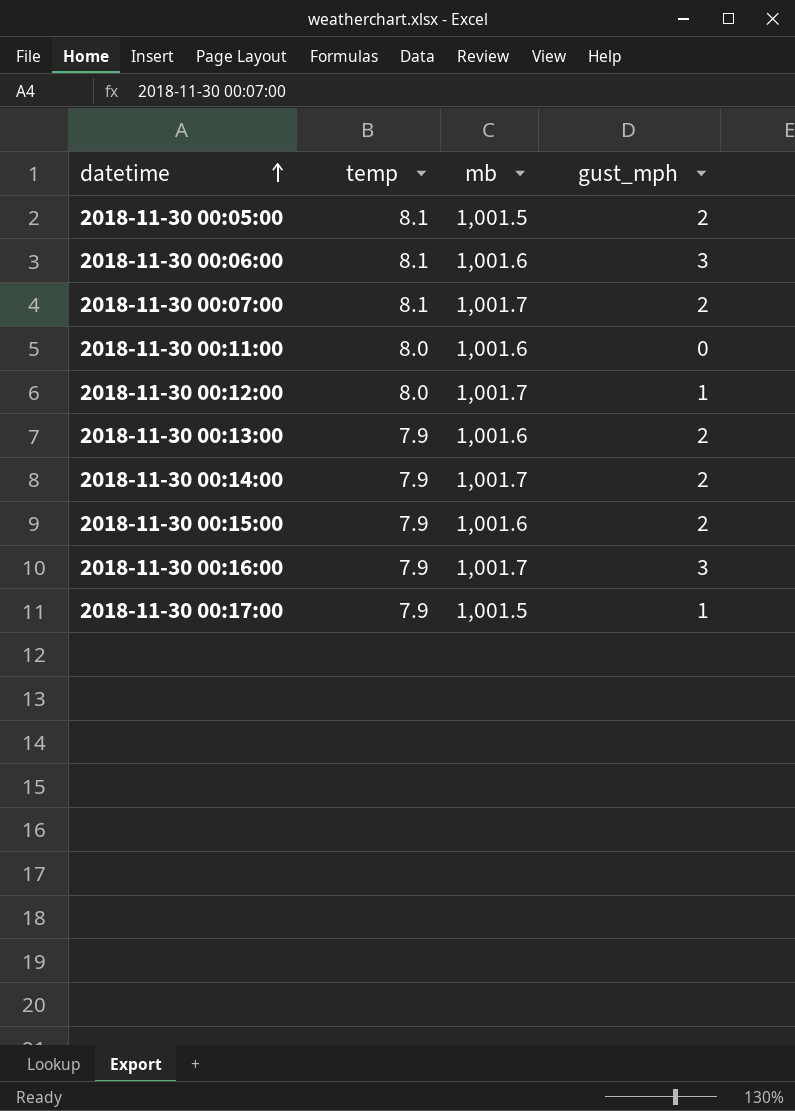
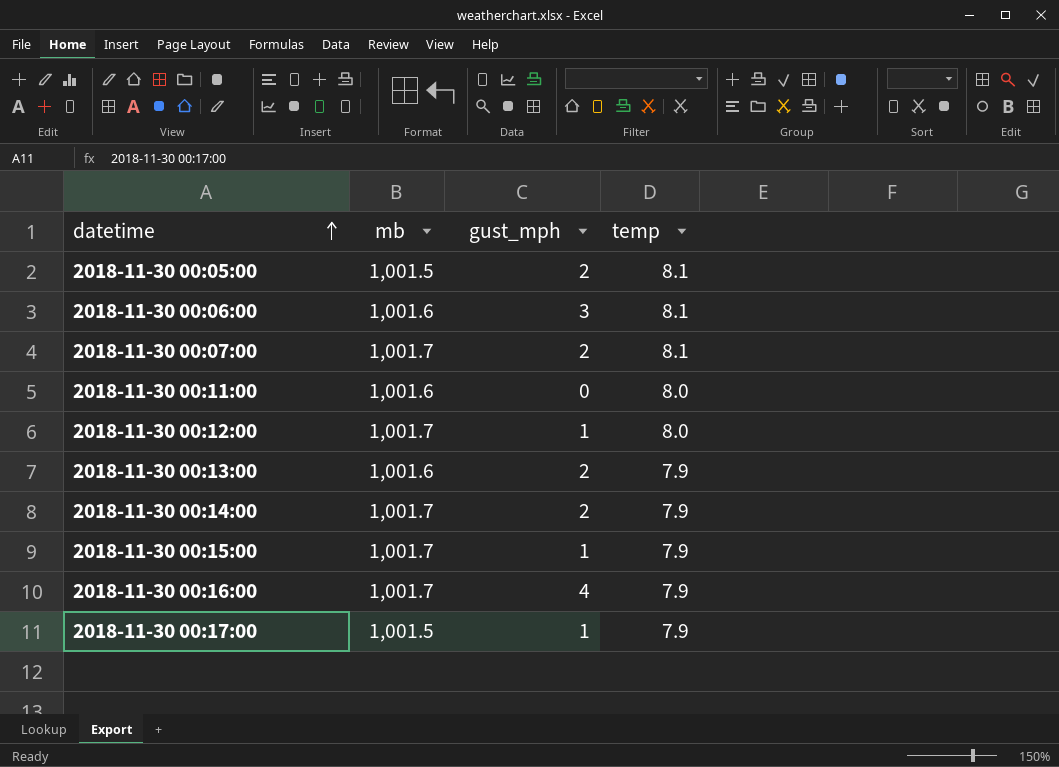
column temp | position: 2 -> 4
2018-11-30 00:15:00 | mb: 1,001.6 -> 1,001.7
2018-11-30 00:15:00 | gust_mph: 2 -> 1
2018-11-30 00:16:00 | gust_mph: 3 -> 4

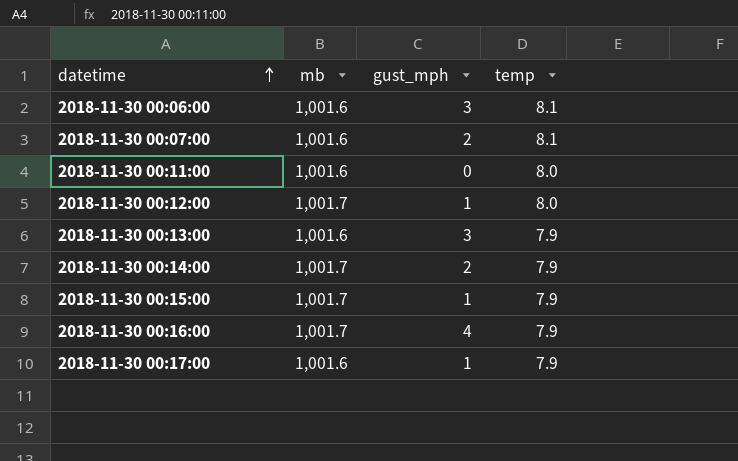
row 2018-11-30 00:05:00: 1,001.5 | 2 | 8.1 -> none
2018-11-30 00:07:00 | mb: 1,001.7 -> 1,001.6
2018-11-30 00:13:00 | gust_mph: 2 -> 3
2018-11-30 00:17:00 | mb: 1,001.5 -> 1,001.6

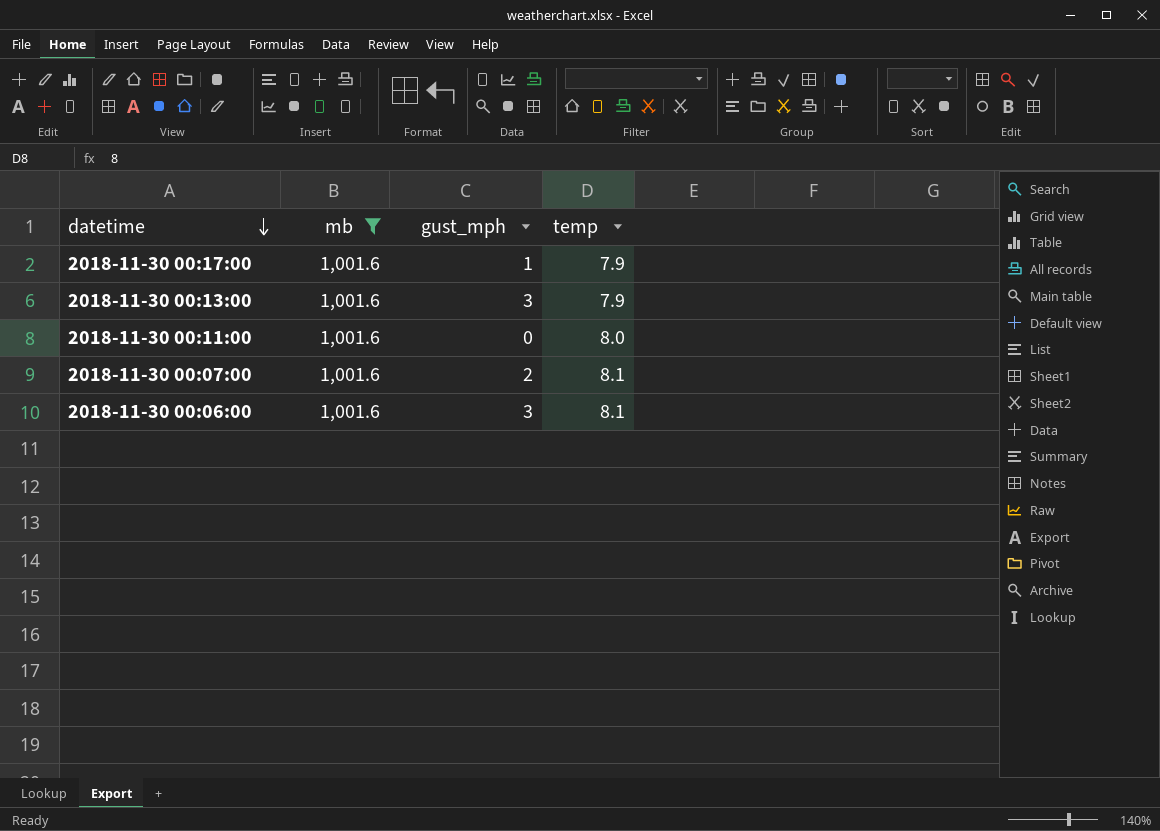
filter: none -> mb = 1,001.6
row order: datetime ascending -> datetime descending

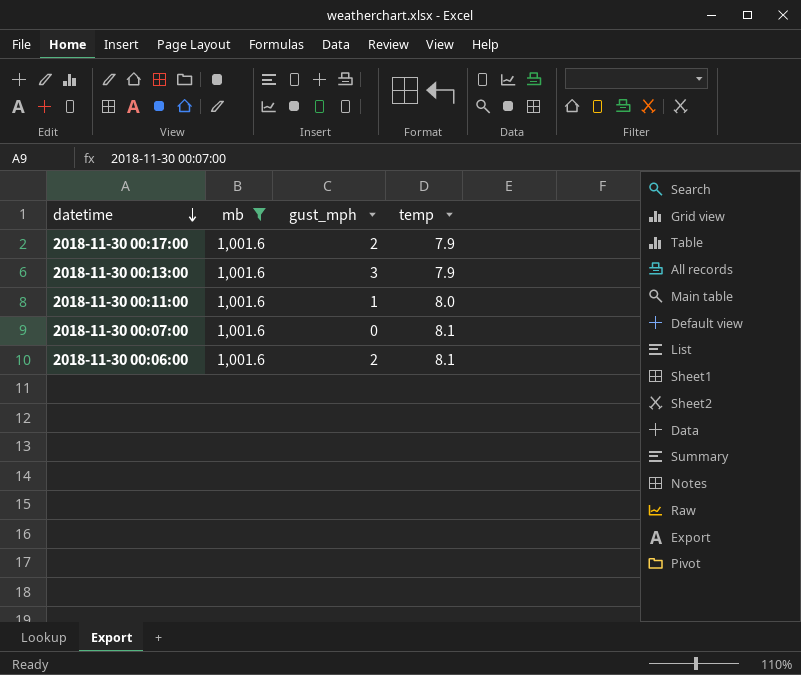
2018-11-30 00:17:00 | gust_mph: 1 -> 2
2018-11-30 00:11:00 | gust_mph: 0 -> 1
2018-11-30 00:07:00 | gust_mph: 2 -> 0
2018-11-30 00:06:00 | gust_mph: 3 -> 2

